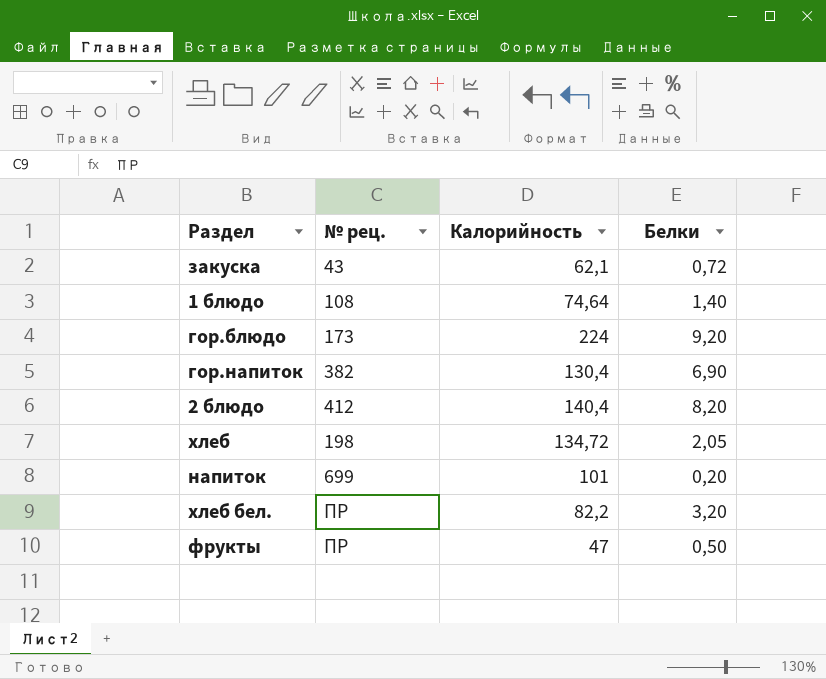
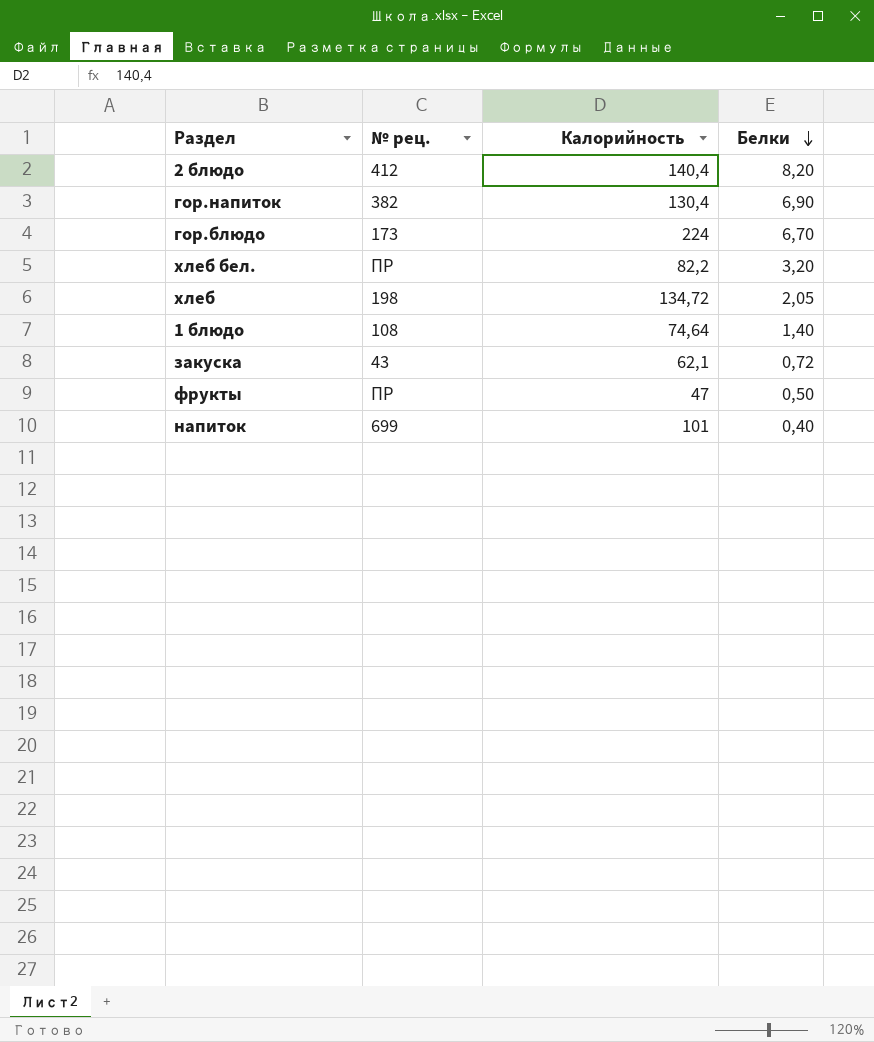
row order: none -> Белки descending
гор.блюдо | Белки: 9,20 -> 6,70
напиток | Белки: 0,20 -> 0,40

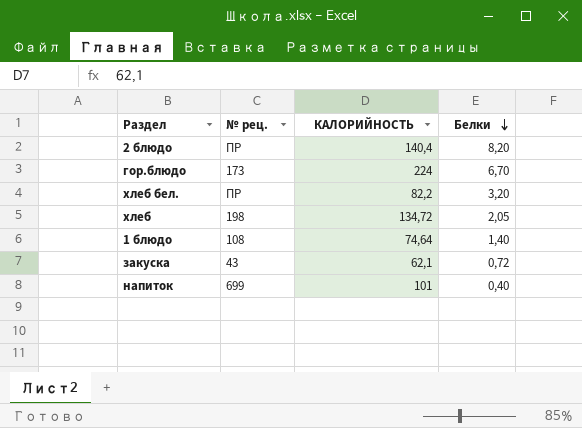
column name: Калорийность -> КАЛОРИЙНОСТЬ
row гор.напиток: 382 | 130,4 | 6,90 -> none
row фрукты: ПР | 47 | 0,50 -> none
2 блюдо | № рец.: 412 -> ПР

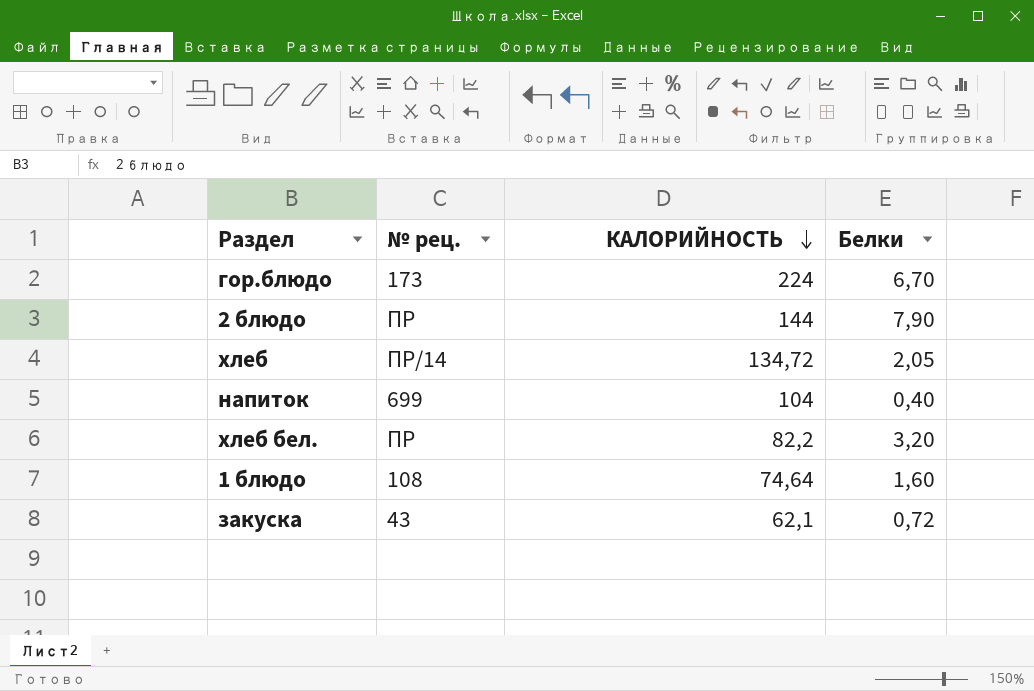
row order: Белки descending -> КАЛОРИЙНОСТЬ descending
2 блюдо | КАЛОРИЙНОСТЬ: 140,4 -> 144
2 блюдо | Белки: 8,20 -> 7,90
хлеб | № рец.: 198 -> ПР/14
напиток | КАЛОРИЙНОСТЬ: 101 -> 104
1 блюдо | Белки: 1,40 -> 1,60

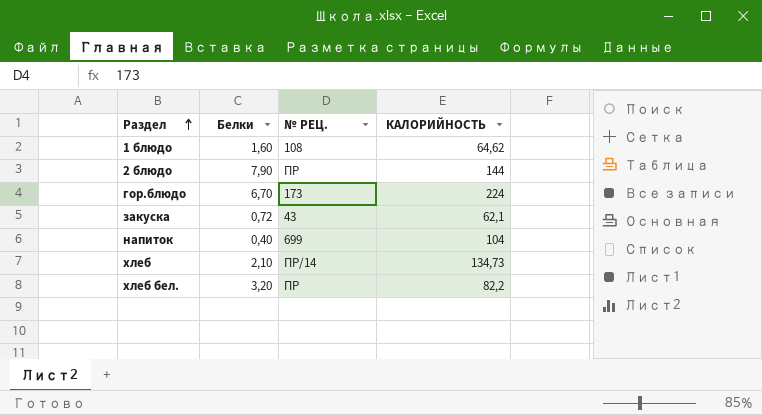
row order: КАЛОРИЙНОСТЬ descending -> Раздел ascending
column Белки | position: 4 -> 2
column name: № рец. -> № РЕЦ.
1 блюдо | КАЛОРИЙНОСТЬ: 74,64 -> 64,62
хлеб | Белки: 2,05 -> 2,10
хлеб | КАЛОРИЙНОСТЬ: 134,72 -> 134,73

